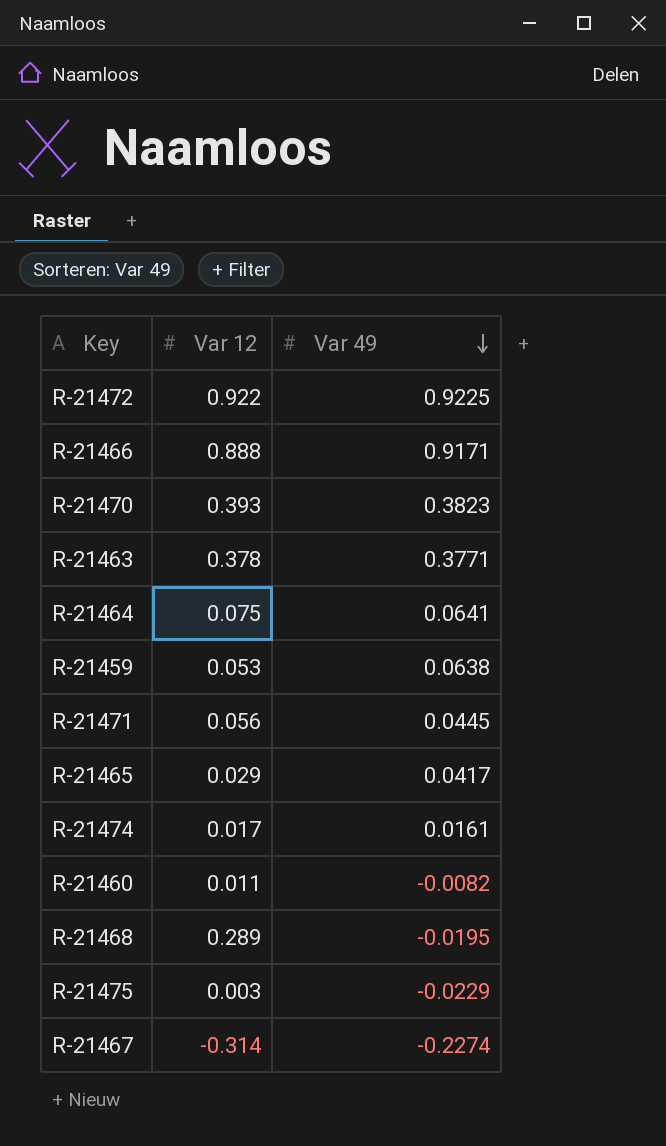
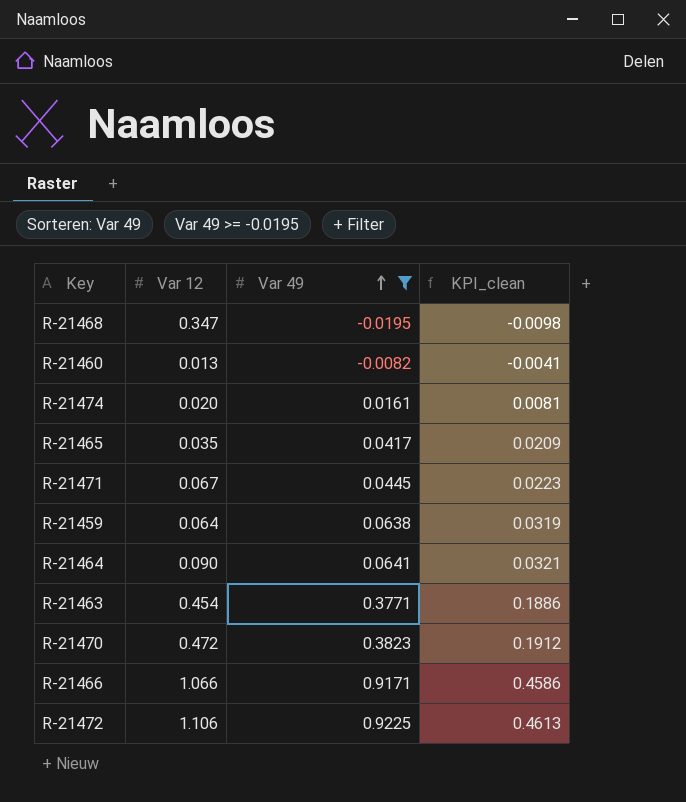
filter: none -> Var 49 >= -0.0195
row order: Var 49 descending -> Var 49 ascending
column KPI_clean | formula: none -> [Var 49] * 0.5
R-21468 | Var 12: 0.289 -> 0.347
R-21460 | Var 12: 0.011 -> 0.013
R-21474 | Var 12: 0.017 -> 0.020
R-21465 | Var 12: 0.029 -> 0.035
R-21471 | Var 12: 0.056 -> 0.067
R-21459 | Var 12: 0.053 -> 0.064
R-21464 | Var 12: 0.075 -> 0.090
R-21463 | Var 12: 0.378 -> 0.454
R-21470 | Var 12: 0.393 -> 0.472
R-21466 | Var 12: 0.888 -> 1.066
R-21472 | Var 12: 0.922 -> 1.106

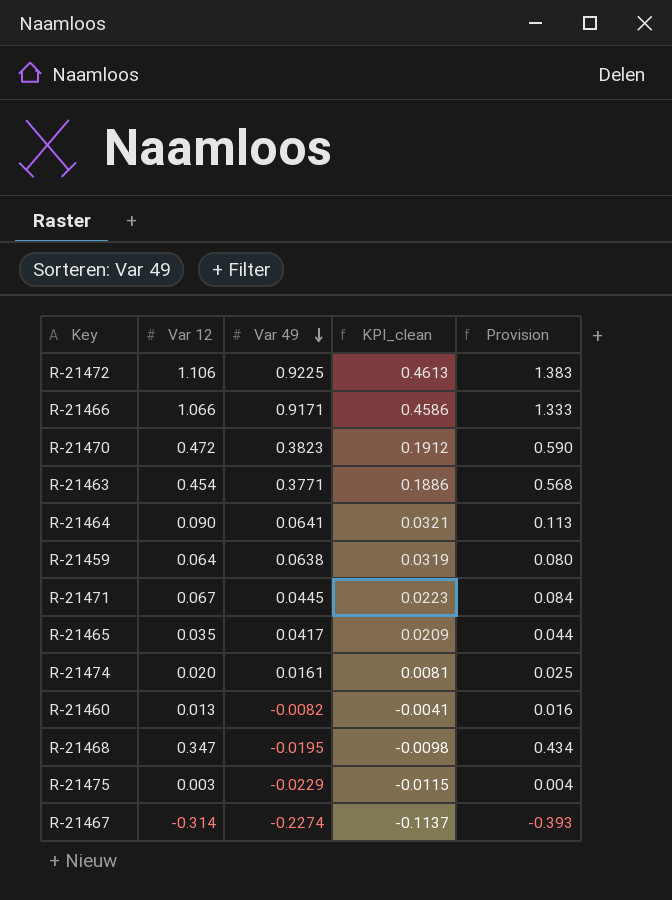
filter: Var 49 >= -0.0195 -> none
row order: Var 49 ascending -> Var 49 descending
column Provision | formula: none -> [Var 12] * 1.25

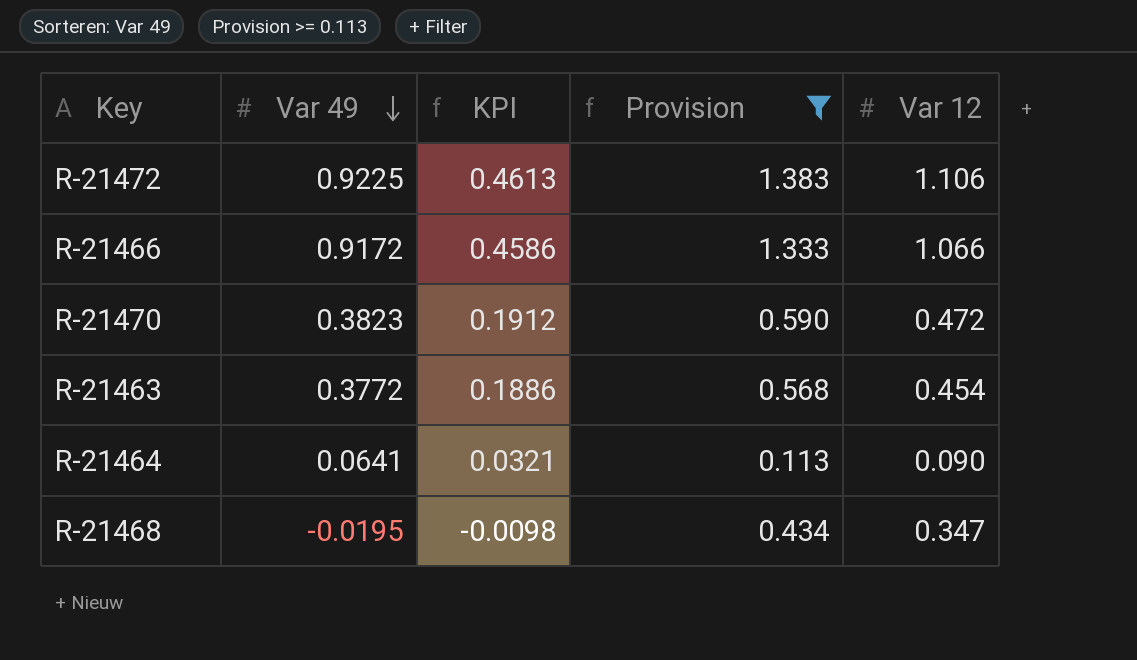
filter: none -> Provision >= 0.113
column name: KPI_clean -> KPI
column Var 12 | position: 2 -> 5
R-21466 | Var 49: 0.9171 -> 0.9172
R-21463 | Var 49: 0.3771 -> 0.3772

